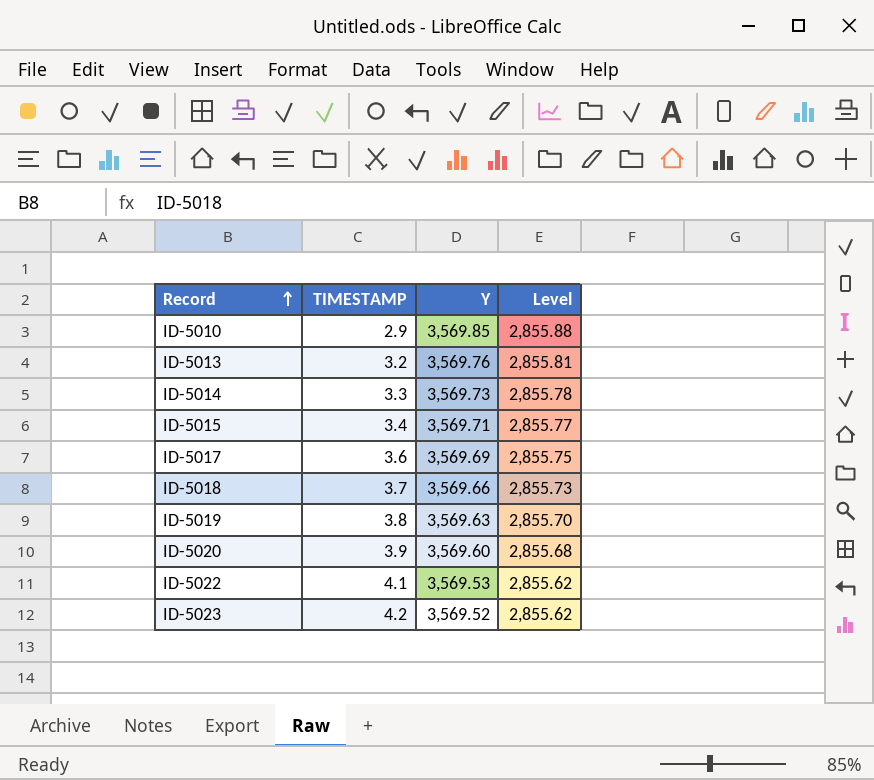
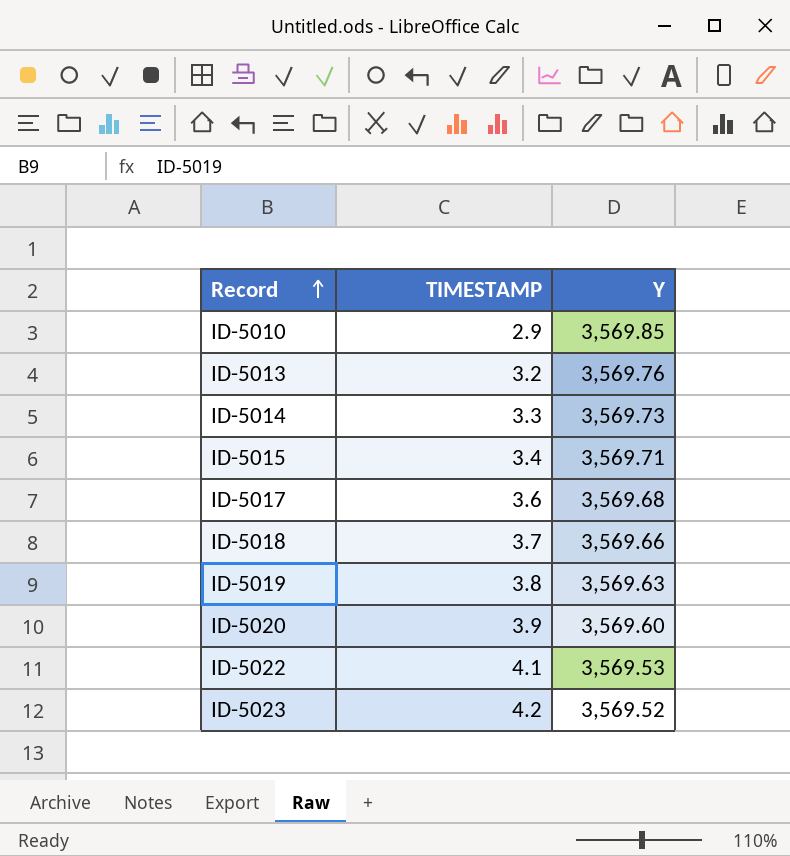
column Level | formula: [Y] * 0.8 -> none
ID-5017 | Y: 3,569.69 -> 3,569.68

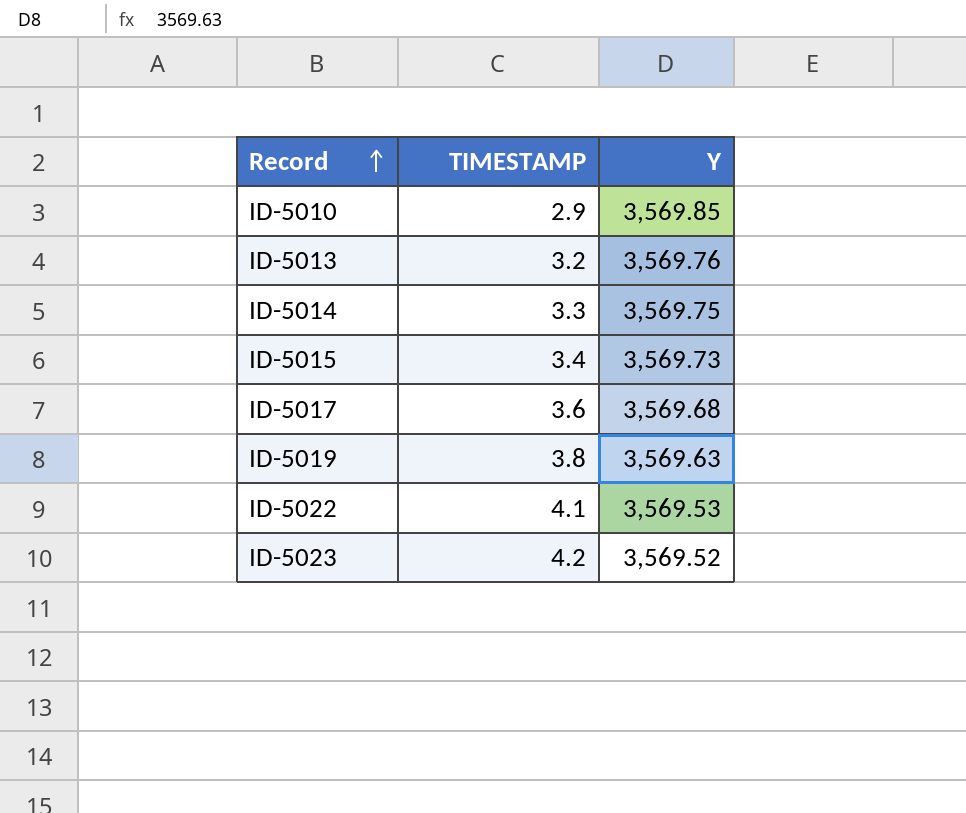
row ID-5018: 3.7 | 3,569.66 -> none
row ID-5020: 3.9 | 3,569.60 -> none
ID-5014 | Y: 3,569.73 -> 3,569.75
ID-5015 | Y: 3,569.71 -> 3,569.73

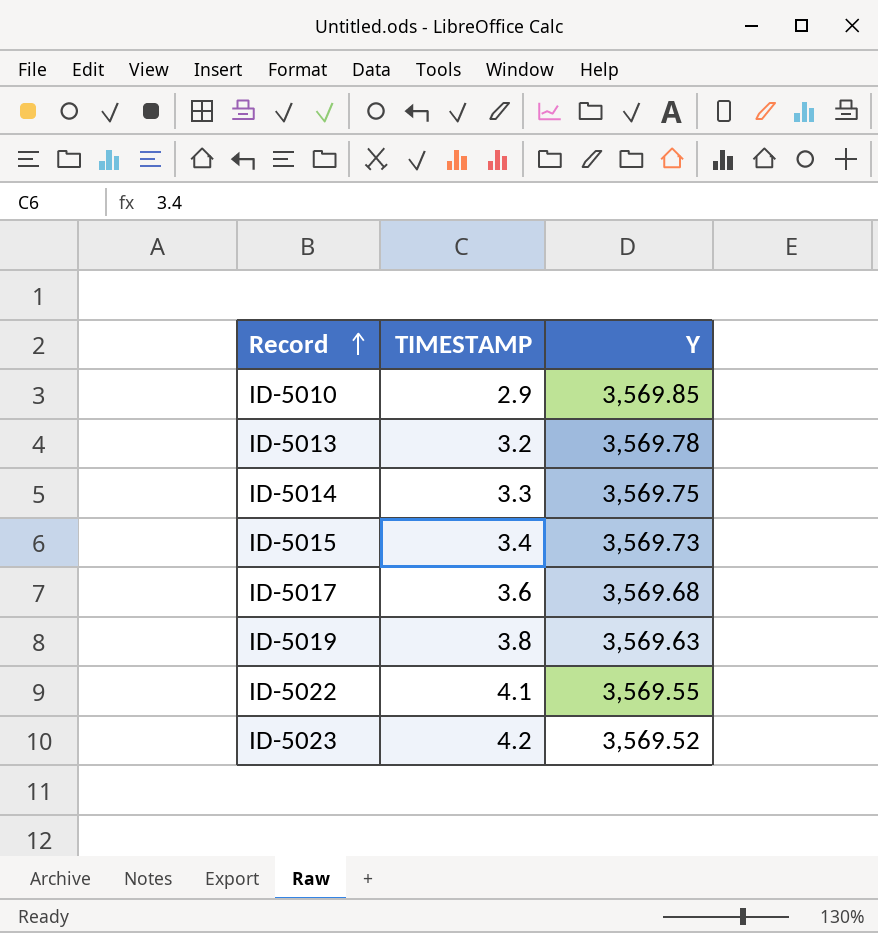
ID-5013 | Y: 3,569.76 -> 3,569.78
ID-5022 | Y: 3,569.53 -> 3,569.55

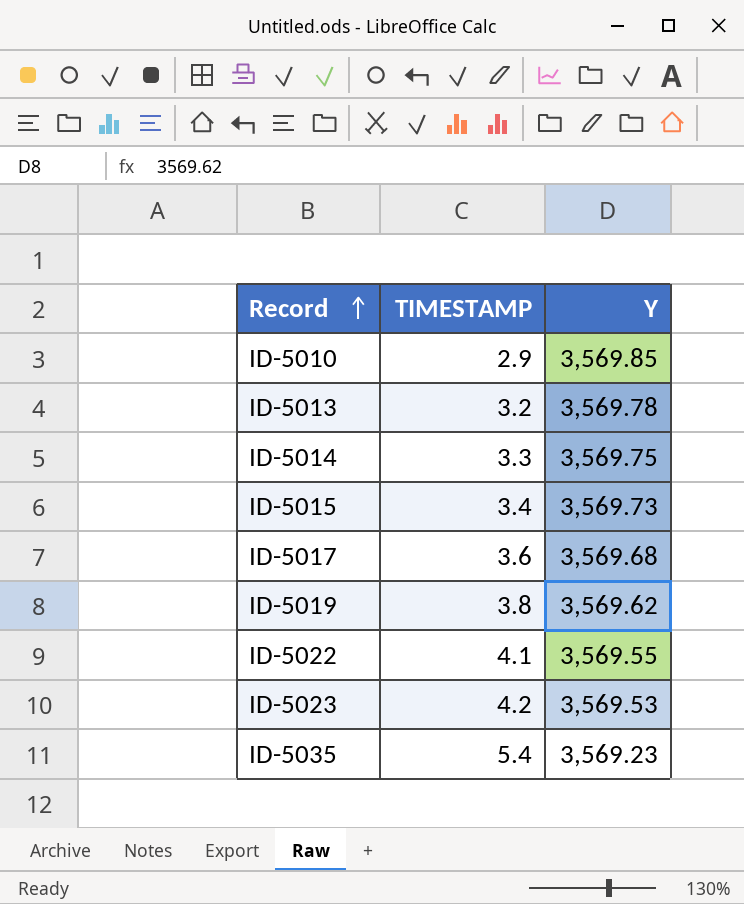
ID-5019 | Y: 3,569.63 -> 3,569.62
ID-5023 | Y: 3,569.52 -> 3,569.53
row ID-5035: none -> 5.4 | 3,569.23

